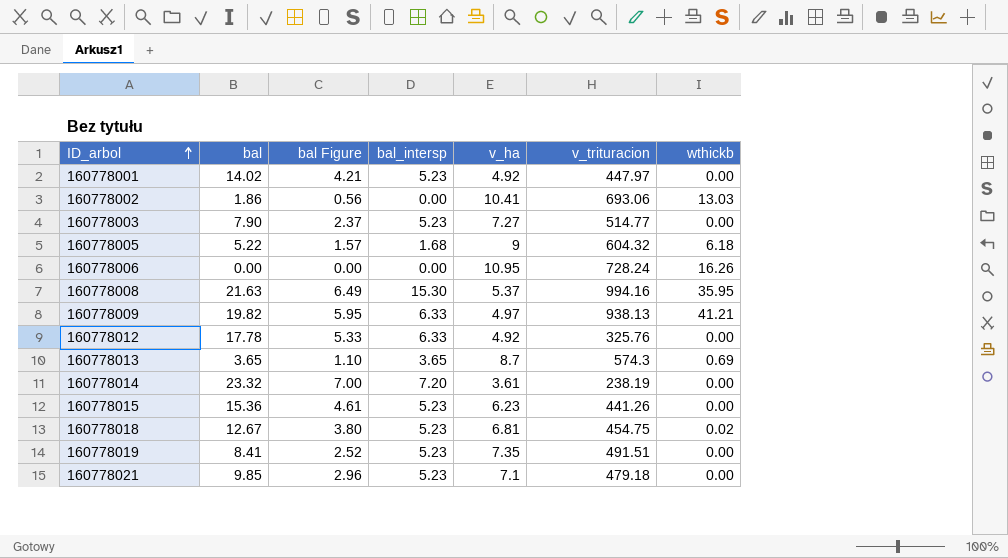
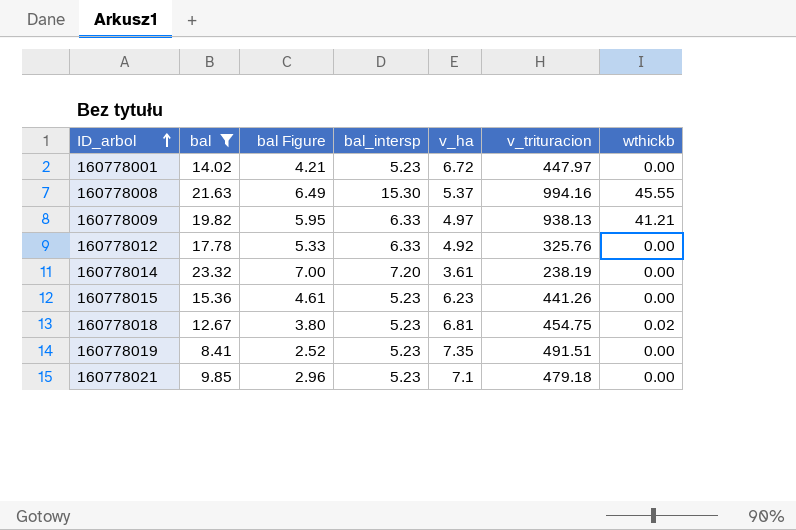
filter: none -> bal >= 8.41
160778001 | v_ha: 4.92 -> 6.72
160778008 | wthickb: 35.95 -> 45.55

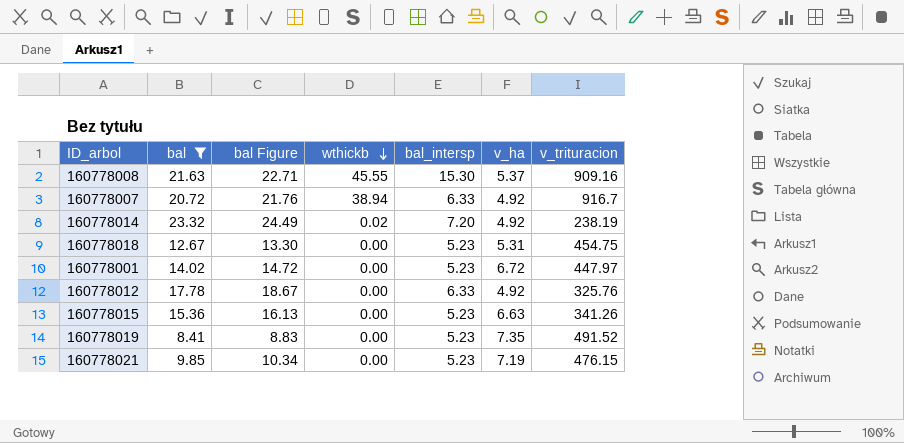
row order: ID_arbol ascending -> wthickb descending
column bal Figure | formula: [bal] * 0.3 -> [bal] * 1.05
column wthickb | position: 7 -> 4
row 160778009: 19.82 | 5.95 | 6.33 | 4.97 | 938.13 | 41.21 -> none
160778008 | v_trituracion: 994.16 -> 909.16
row 160778007: none -> 20.72 | 21.76 | 38.94 | 6.33 | 4.92 | 916.7
160778014 | wthickb: 0.00 -> 0.02
160778014 | v_ha: 3.61 -> 4.92
160778018 | wthickb: 0.02 -> 0.00
160778018 | v_ha: 6.81 -> 5.31
160778015 | v_ha: 6.23 -> 6.63
160778015 | v_trituracion: 441.26 -> 341.26
160778019 | v_trituracion: 491.51 -> 491.52
160778021 | v_ha: 7.1 -> 7.19
160778021 | v_trituracion: 479.18 -> 476.15

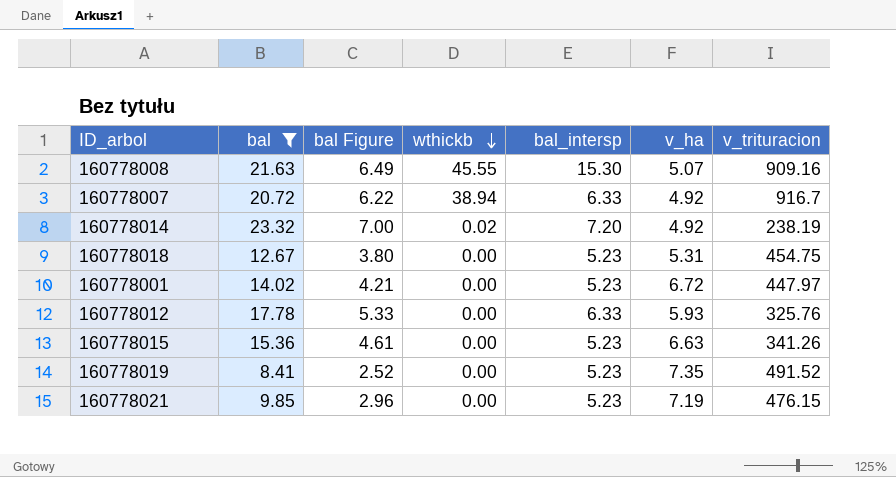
column bal Figure | formula: [bal] * 1.05 -> [bal] * 0.3
160778008 | v_ha: 5.37 -> 5.07
160778012 | v_ha: 4.92 -> 5.93

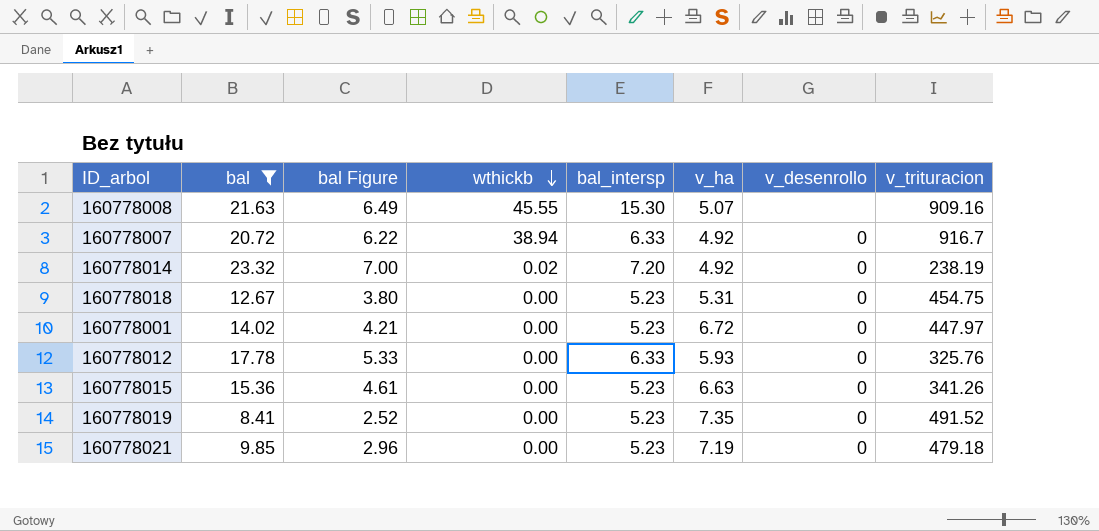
column v_desenrollo | position: none -> 7
160778021 | v_trituracion: 476.15 -> 479.18

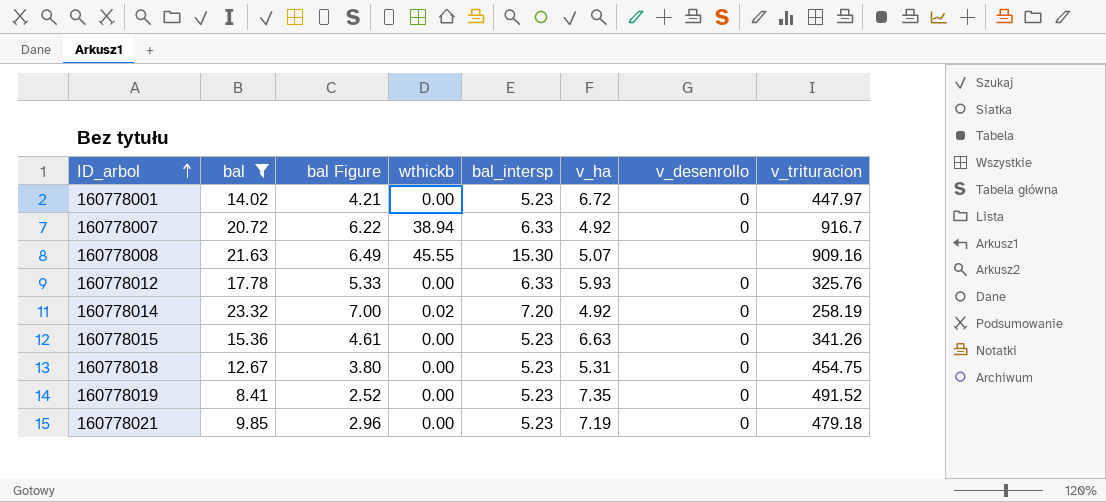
row order: wthickb descending -> ID_arbol ascending
160778014 | v_trituracion: 238.19 -> 258.19

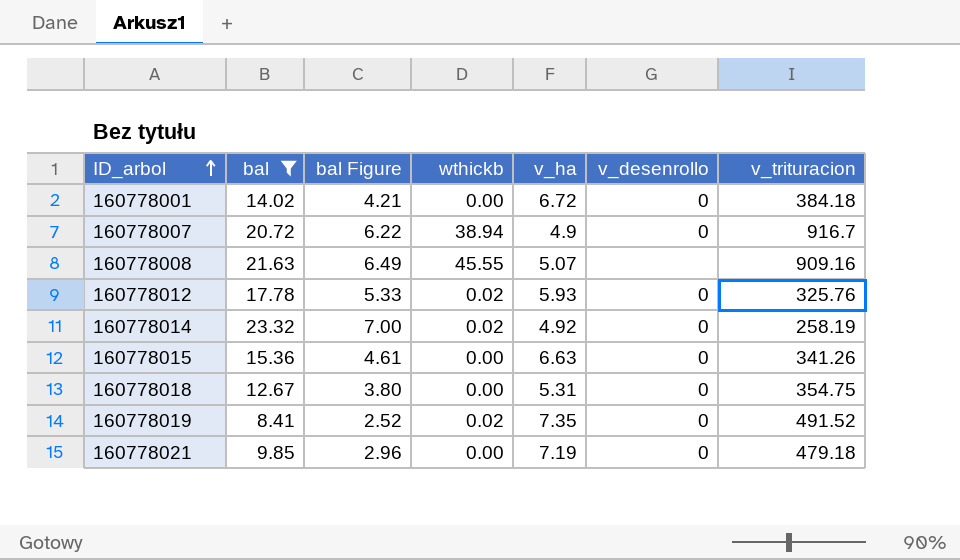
column bal_intersp | position: 5 -> none
160778001 | v_trituracion: 447.97 -> 384.18
160778007 | v_ha: 4.92 -> 4.9
160778012 | wthickb: 0.00 -> 0.02
160778018 | v_trituracion: 454.75 -> 354.75
160778019 | wthickb: 0.00 -> 0.02

